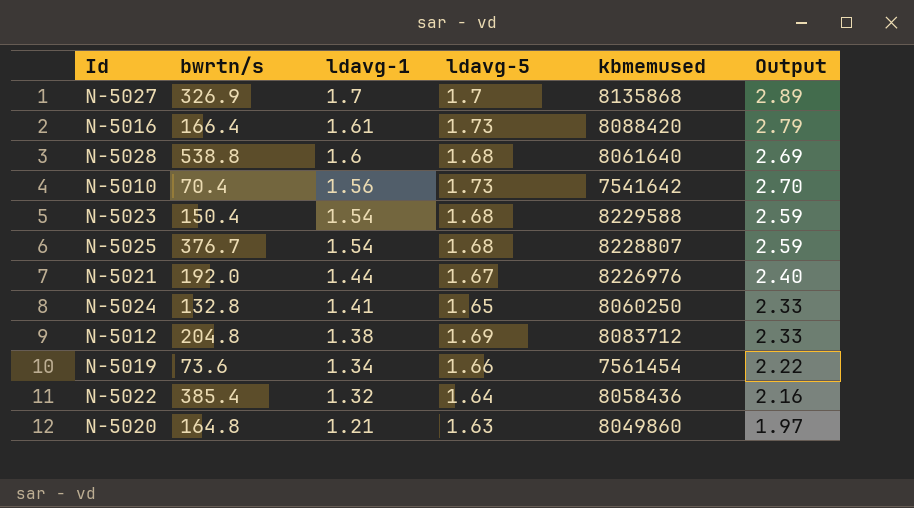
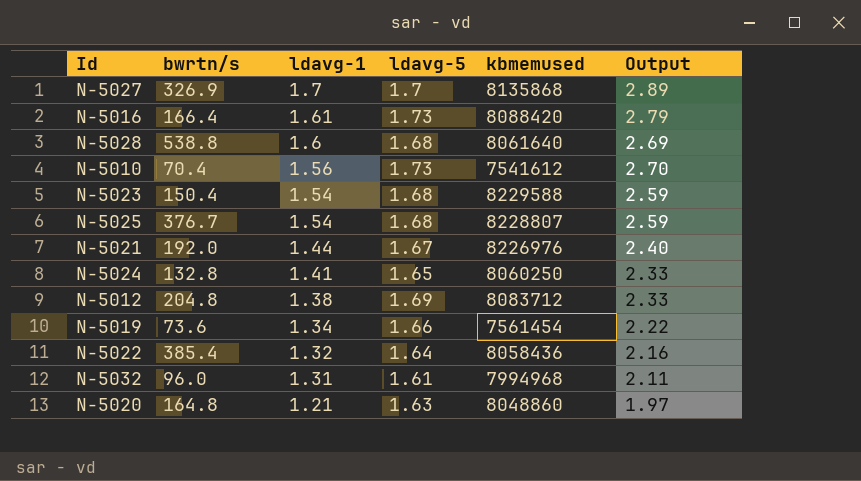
N-5010 | kbmemused: 7541642 -> 7541612
row N-5032: none -> 96.0 | 1.31 | 1.61 | 7994968 | 2.11
N-5020 | kbmemused: 8049860 -> 8048860

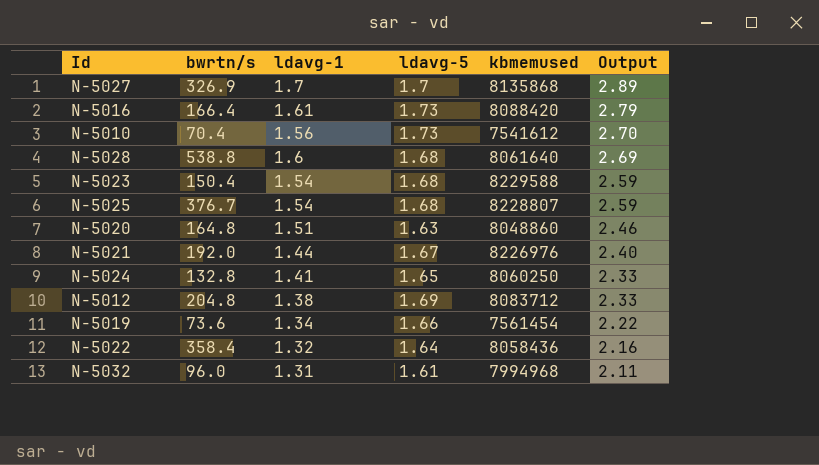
row order: ldavg-1 descending -> Output descending
N-5020 | ldavg-1: 1.21 -> 1.51
N-5020 | Output: 1.97 -> 2.46
N-5022 | bwrtn/s: 385.4 -> 358.4

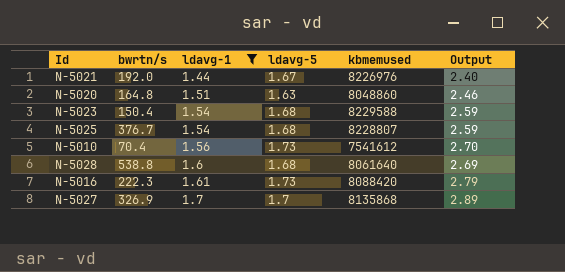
filter: none -> ldavg-1 >= 1.44
row order: Output descending -> ldavg-1 ascending
N-5016 | bwrtn/s: 166.4 -> 222.3

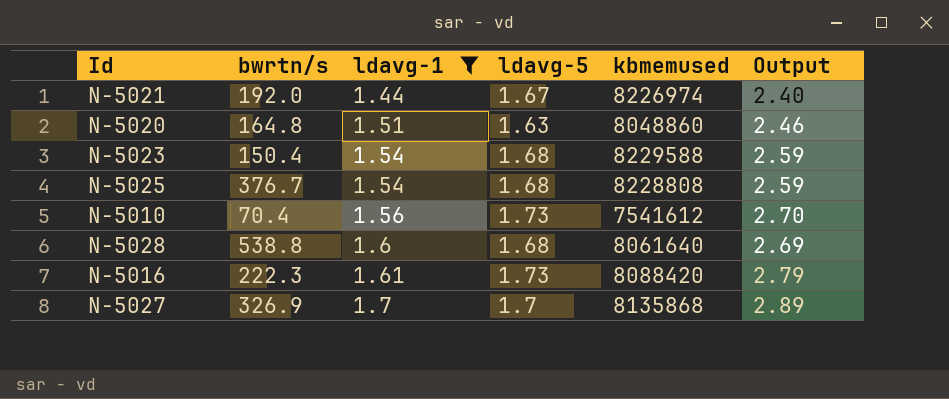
N-5021 | kbmemused: 8226976 -> 8226974
N-5025 | kbmemused: 8228807 -> 8228808

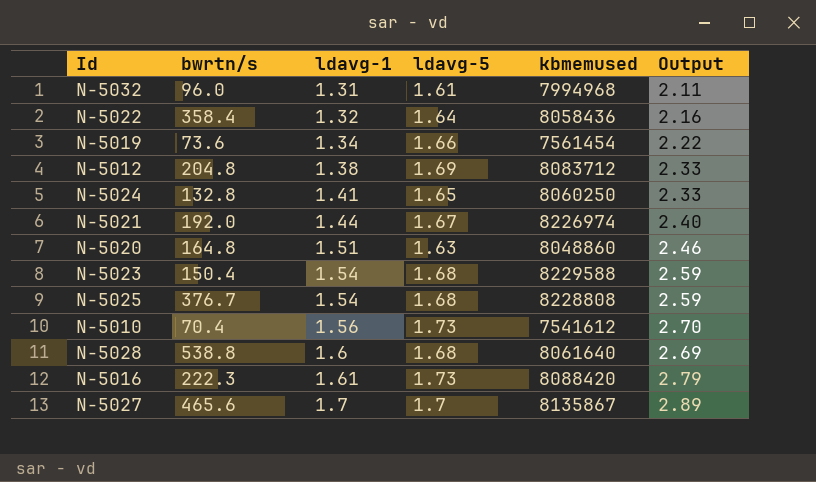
filter: ldavg-1 >= 1.44 -> none
N-5027 | bwrtn/s: 326.9 -> 465.6
N-5027 | kbmemused: 8135868 -> 8135867

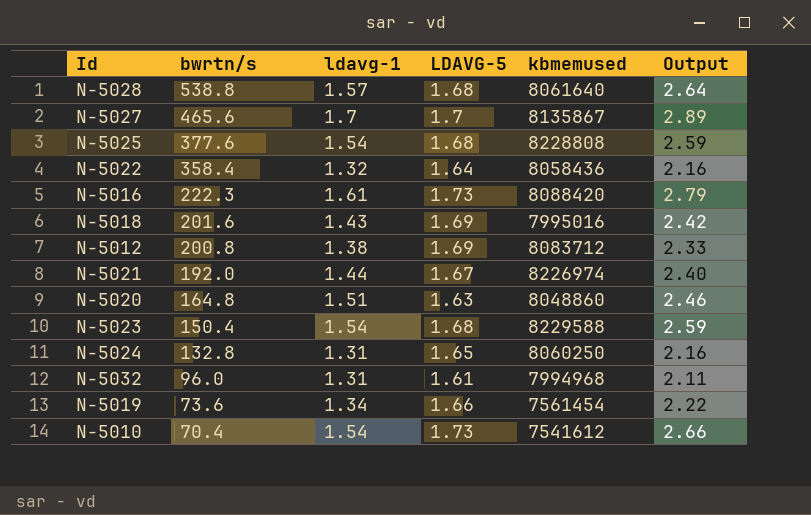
row order: ldavg-1 ascending -> bwrtn/s descending
column name: ldavg-5 -> LDAVG-5
N-5028 | ldavg-1: 1.6 -> 1.57
N-5028 | Output: 2.69 -> 2.64
N-5025 | bwrtn/s: 376.7 -> 377.6
row N-5018: none -> 201.6 | 1.43 | 1.69 | 7995016 | 2.42
N-5012 | bwrtn/s: 204.8 -> 200.8
N-5024 | ldavg-1: 1.41 -> 1.31
N-5024 | Output: 2.33 -> 2.16
N-5010 | ldavg-1: 1.56 -> 1.54
N-5010 | Output: 2.70 -> 2.66

